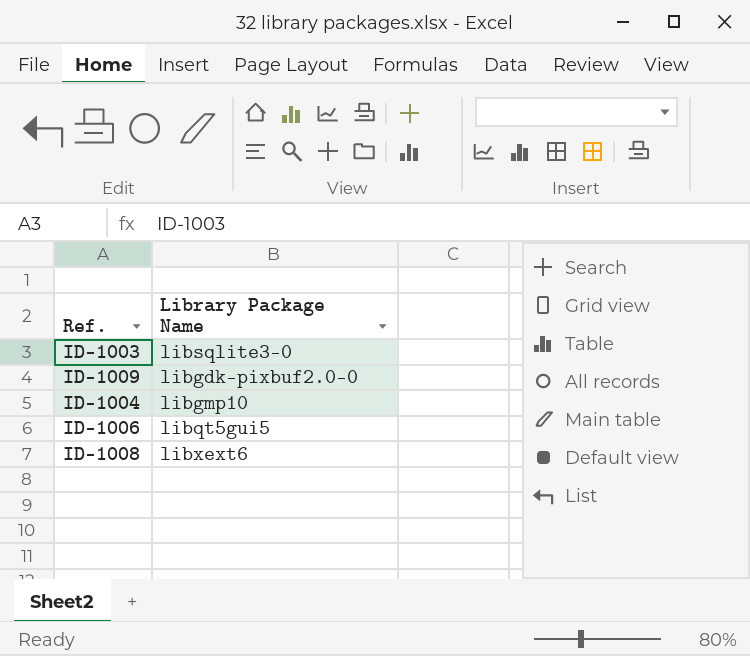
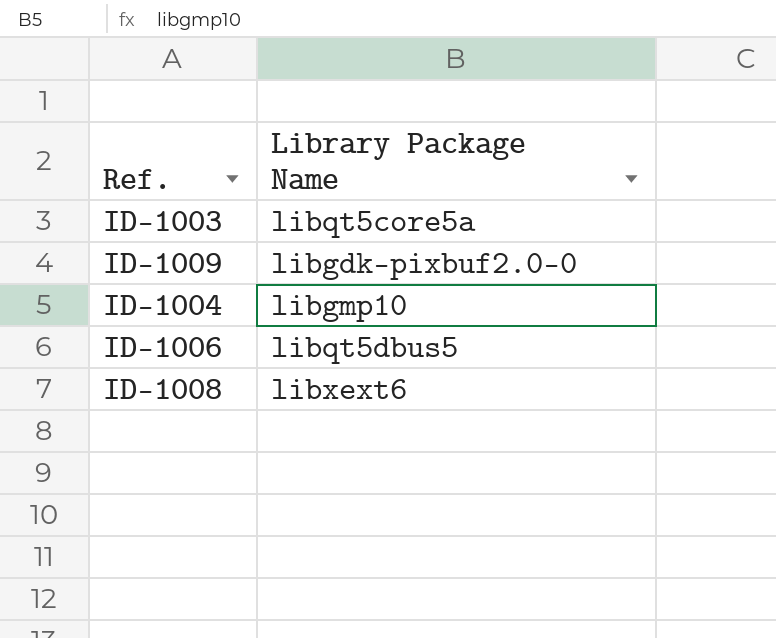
ID-1003 | Library Package Name: libsqlite3-0 -> libqt5core5a
ID-1006 | Library Package Name: libqt5gui5 -> libqt5dbus5

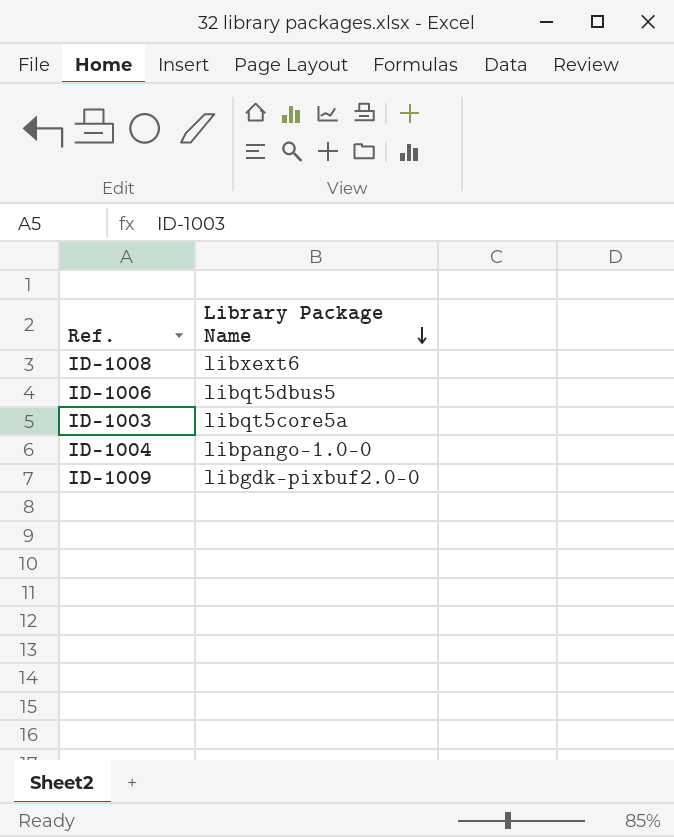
row order: none -> Library Package Name descending
ID-1004 | Library Package Name: libgmp10 -> libpango-1.0-0

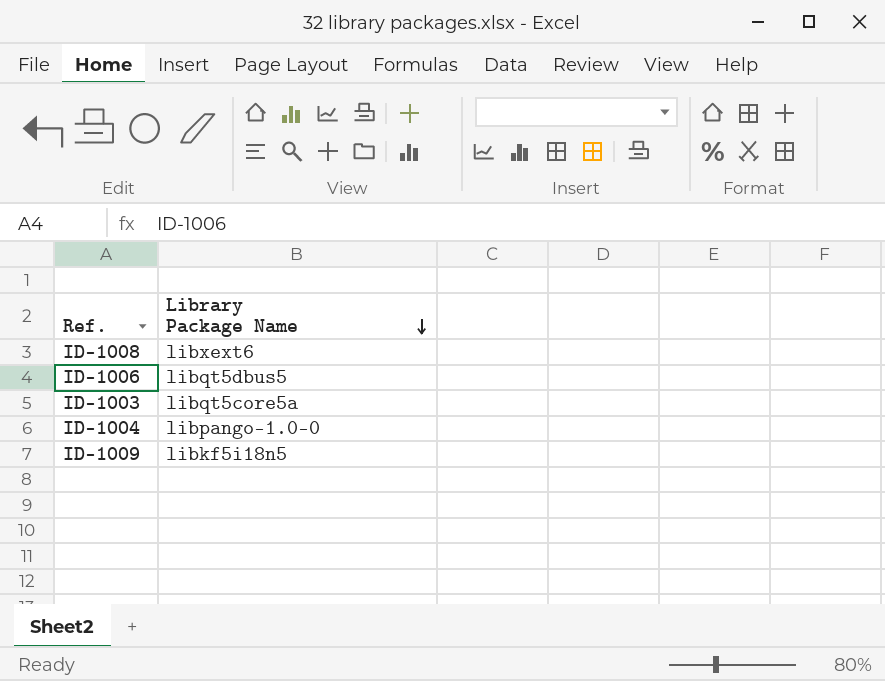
ID-1009 | Library Package Name: libgdk-pixbuf2.0-0 -> libkf5i18n5

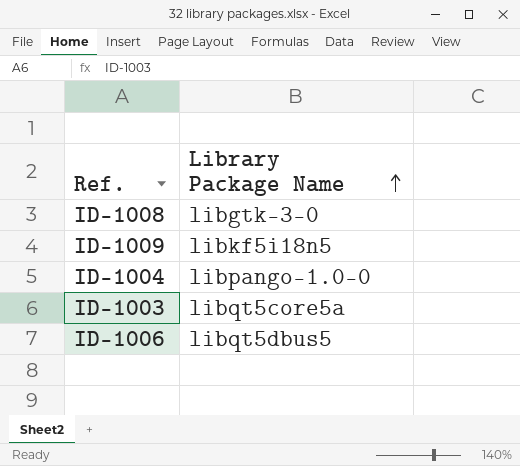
row order: Library Package Name descending -> Library Package Name ascending
ID-1008 | Library Package Name: libxext6 -> libgtk-3-0

